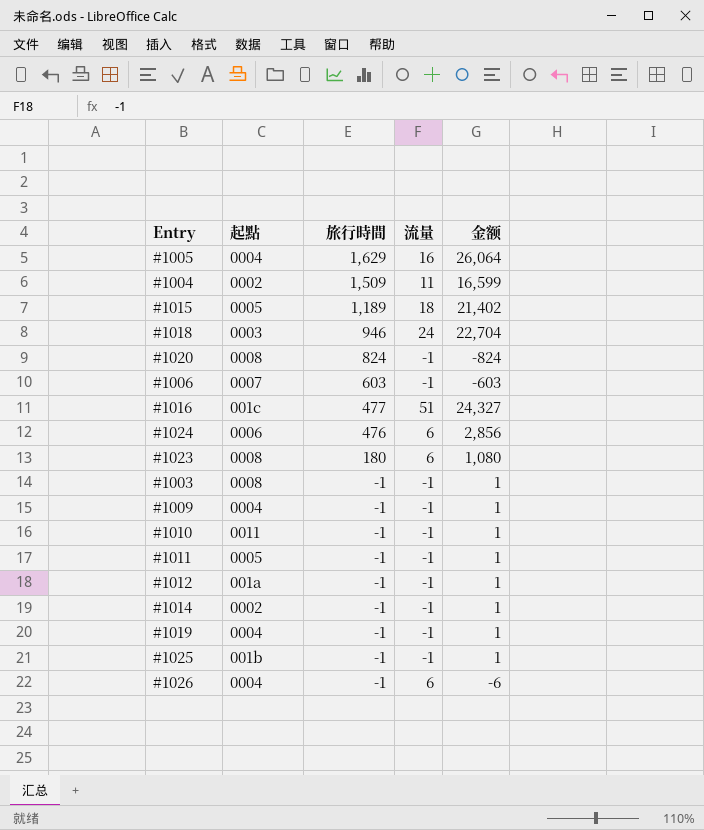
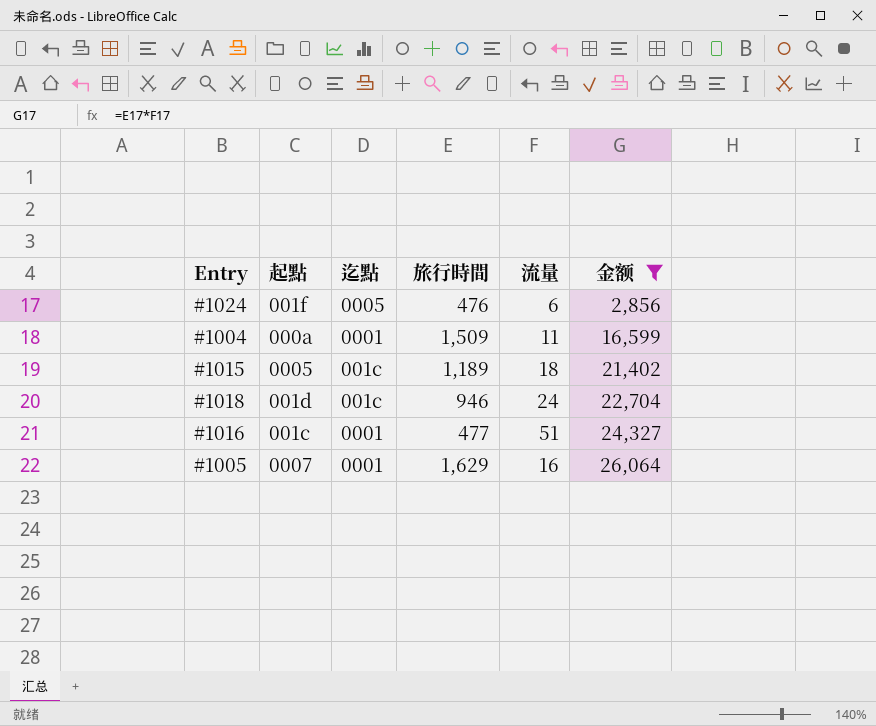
filter: none -> 金额 >= 2,856
row order: 旅行時間 descending -> 金额 ascending
column 迄點 | position: none -> 3
#1024 | 起點: 0006 -> 001f
#1004 | 起點: 0002 -> 000a
#1018 | 起點: 0003 -> 001d
#1005 | 起點: 0004 -> 0007

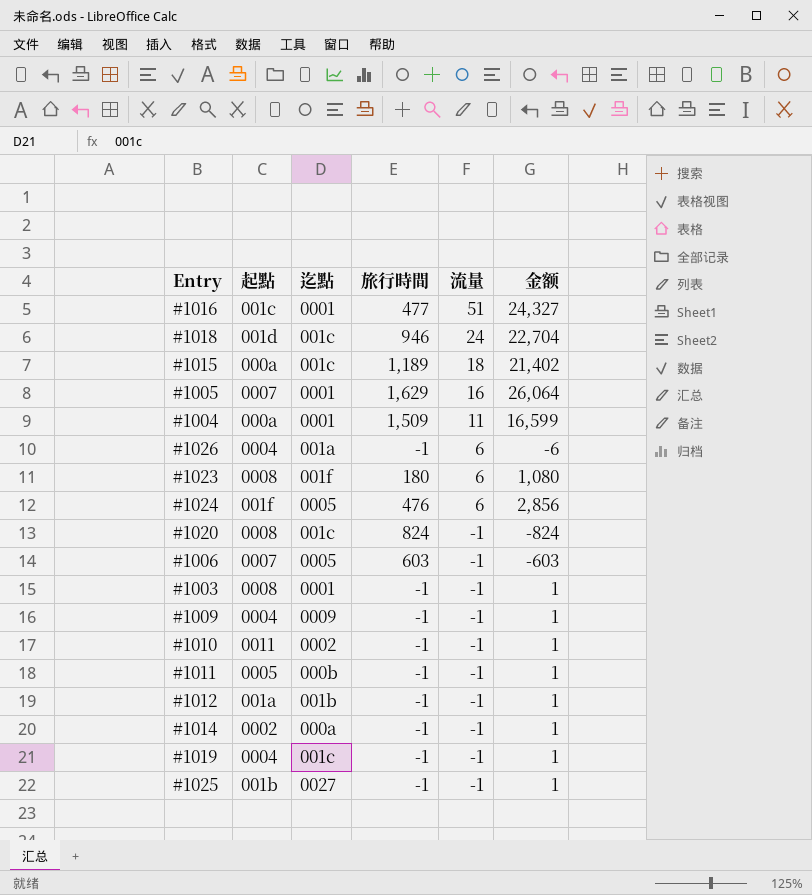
filter: 金额 >= 2,856 -> none
row order: 金额 ascending -> 流量 descending
#1015 | 起點: 0005 -> 000a

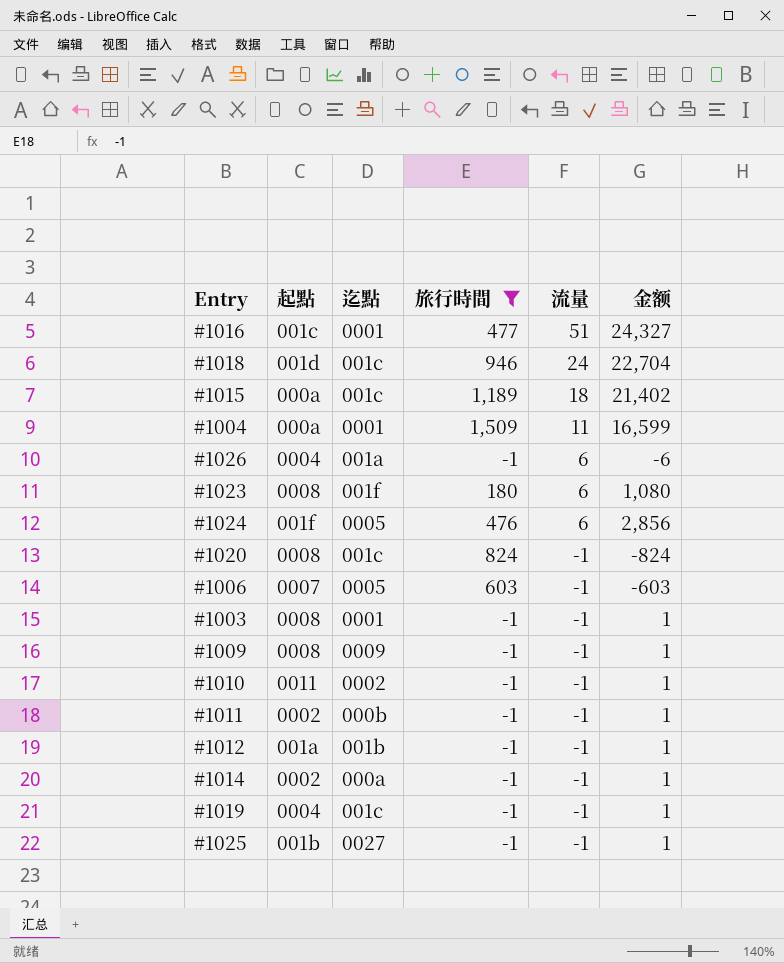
filter: none -> 旅行時間 != 1,629
#1009 | 起點: 0004 -> 0008
#1011 | 起點: 0005 -> 0002

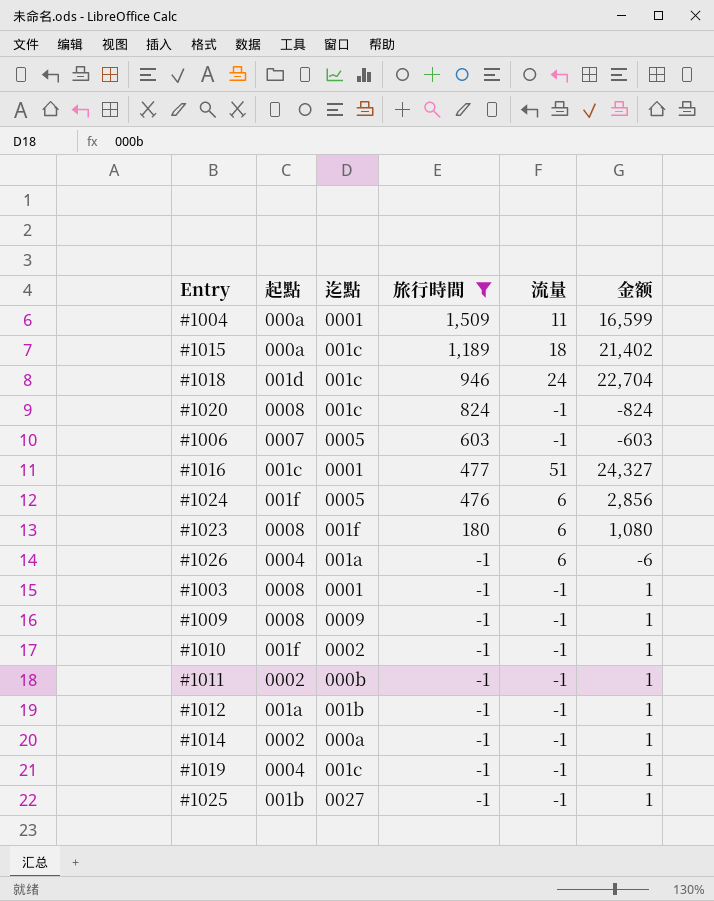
row order: 流量 descending -> 旅行時間 descending
#1010 | 起點: 0011 -> 001f

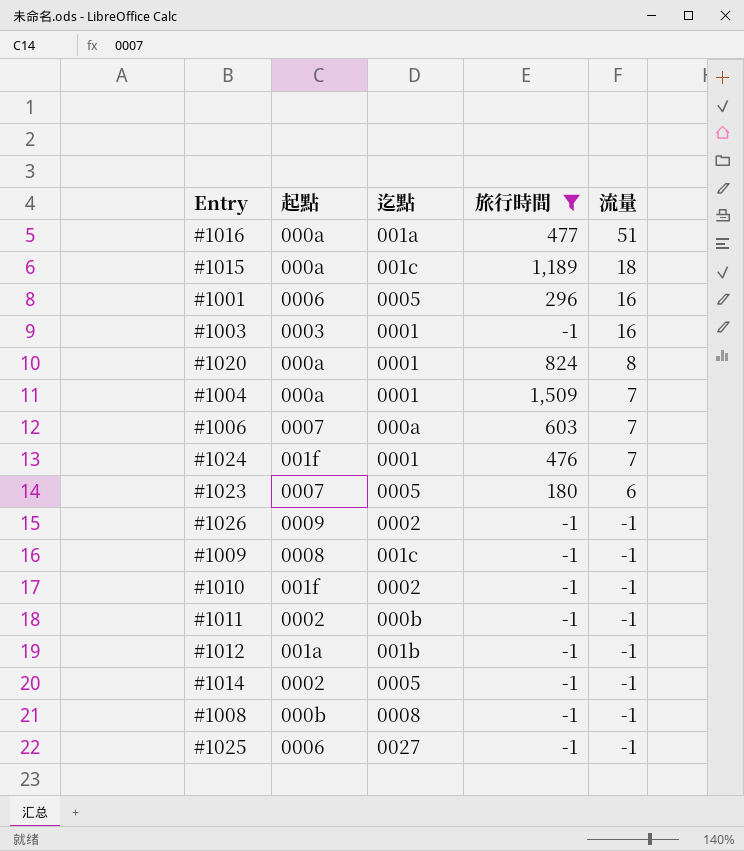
row order: 旅行時間 descending -> 流量 descending
column 金额 | formula: [旅行時間] * [流量] -> none
row #1018: 001d | 001c | 946 | 24 | 22,704 -> none
row #1019: 0004 | 001c | -1 | -1 | 1 -> none
#1016 | 起點: 001c -> 000a
#1016 | 迄點: 0001 -> 001a
row #1001: none -> 0006 | 0005 | 296 | 16
#1003 | 起點: 0008 -> 0003
#1003 | 流量: -1 -> 16
#1020 | 起點: 0008 -> 000a
#1020 | 迄點: 001c -> 0001
#1020 | 流量: -1 -> 8
#1004 | 流量: 11 -> 7
#1006 | 迄點: 0005 -> 000a
#1006 | 流量: -1 -> 7
#1024 | 迄點: 0005 -> 0001
#1024 | 流量: 6 -> 7
#1023 | 起點: 0008 -> 0007
#1023 | 迄點: 001f -> 0005
#1026 | 起點: 0004 -> 0009
#1026 | 迄點: 001a -> 0002
#1026 | 流量: 6 -> -1
#1009 | 迄點: 0009 -> 001c
#1014 | 迄點: 000a -> 0005
row #1008: none -> 000b | 0008 | -1 | -1
#1025 | 起點: 001b -> 0006

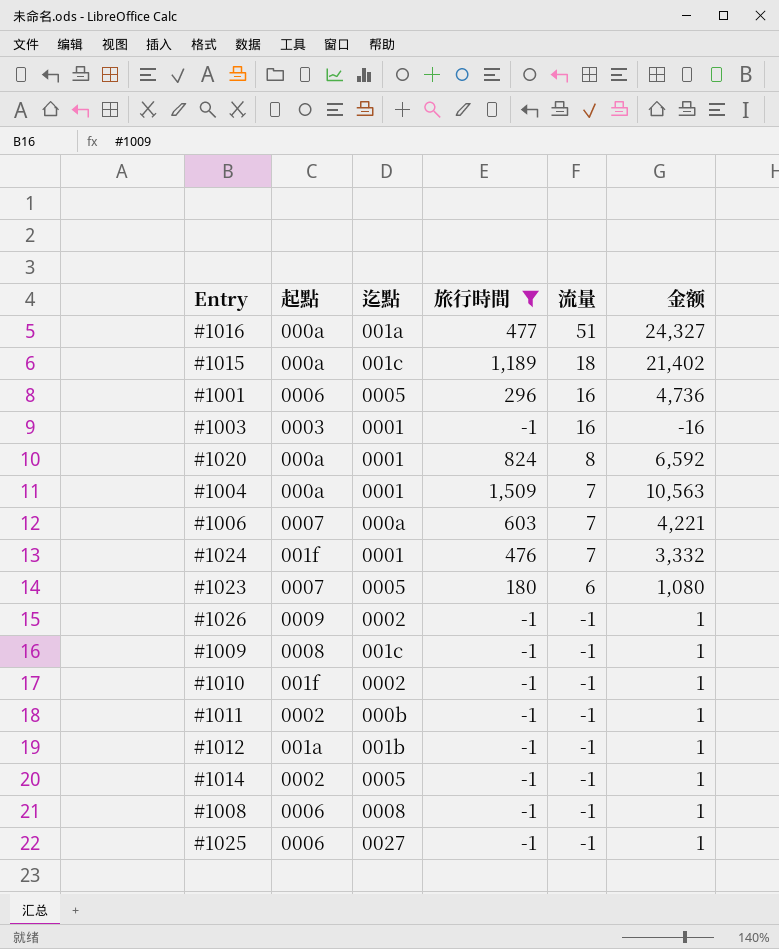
column 金额 | formula: none -> [旅行時間] * [流量]
#1008 | 起點: 000b -> 0006

